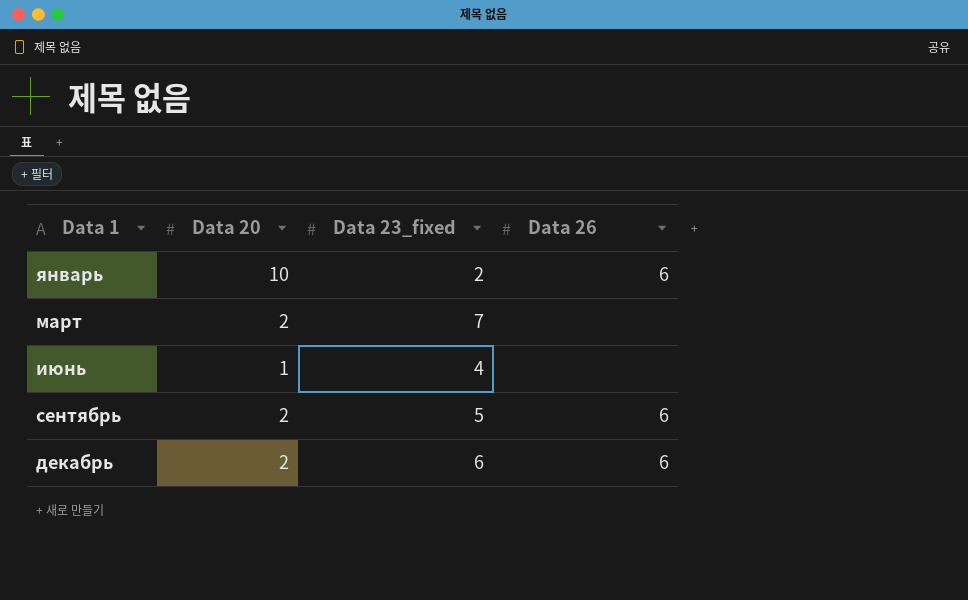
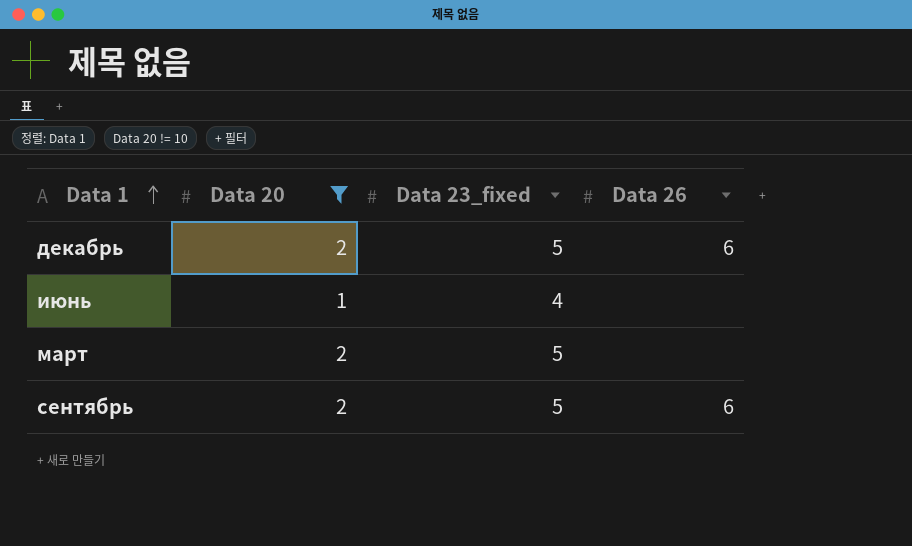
filter: none -> Data 20 != 10
row order: none -> Data 1 ascending
декабрь | Data 23_fixed: 6 -> 5
март | Data 23_fixed: 7 -> 5

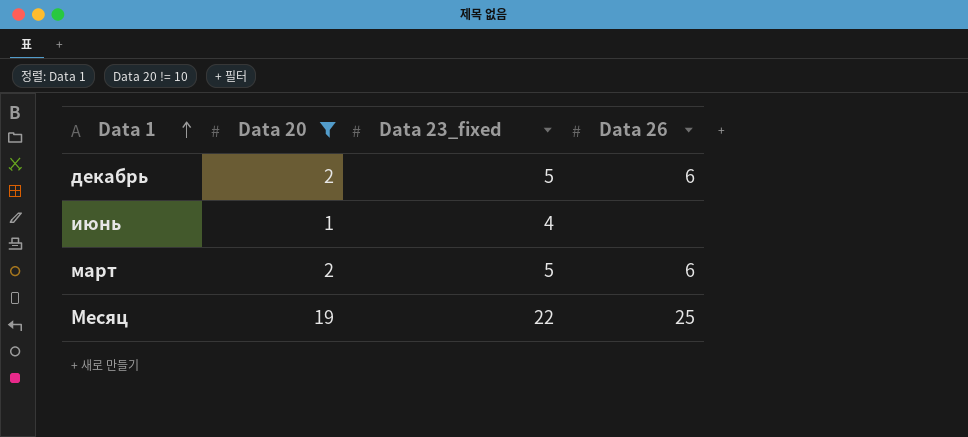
row сентябрь: 2 | 5 | 6 -> none
март | Data 26: none -> 6
row Месяц: none -> 19 | 22 | 25

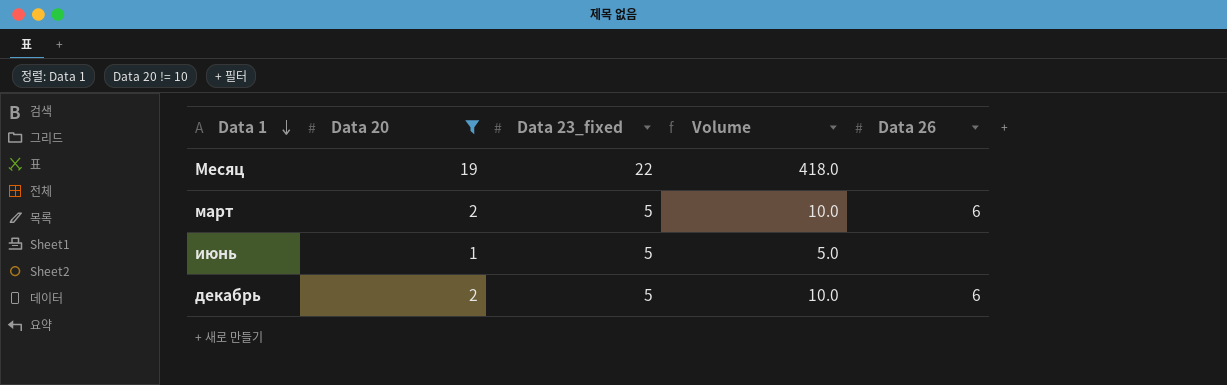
row order: Data 1 ascending -> Data 1 descending
column Volume | formula: none -> [Data 20] * [Data 23_fixed]
Месяц | Data 26: 25 -> none
июнь | Data 23_fixed: 4 -> 5

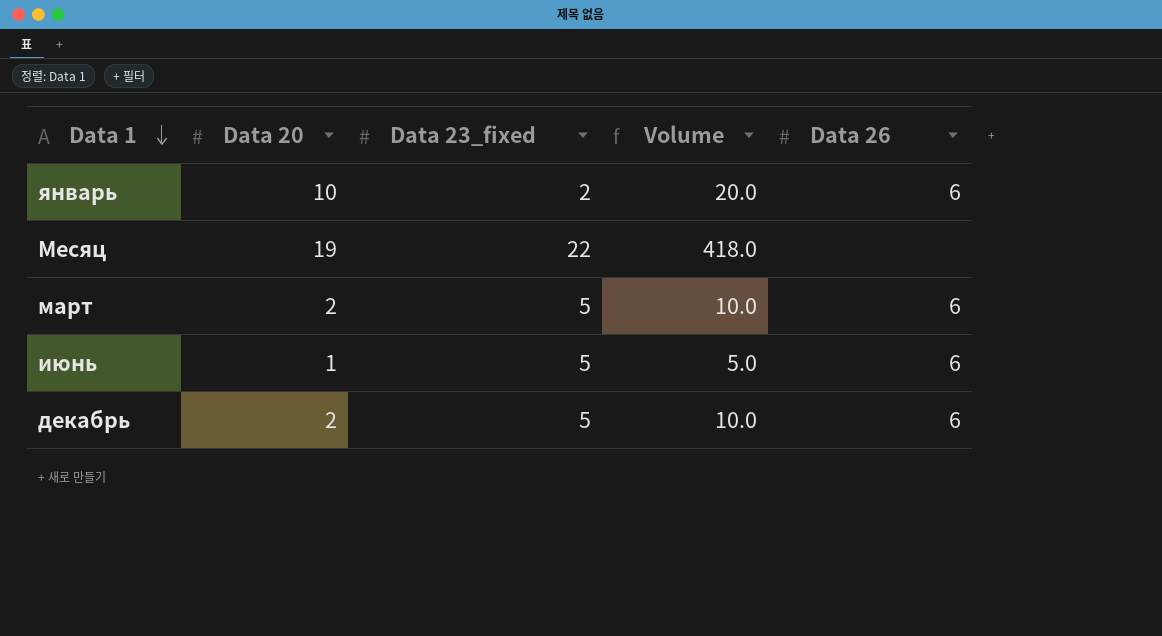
filter: Data 20 != 10 -> none
июнь | Data 26: none -> 6

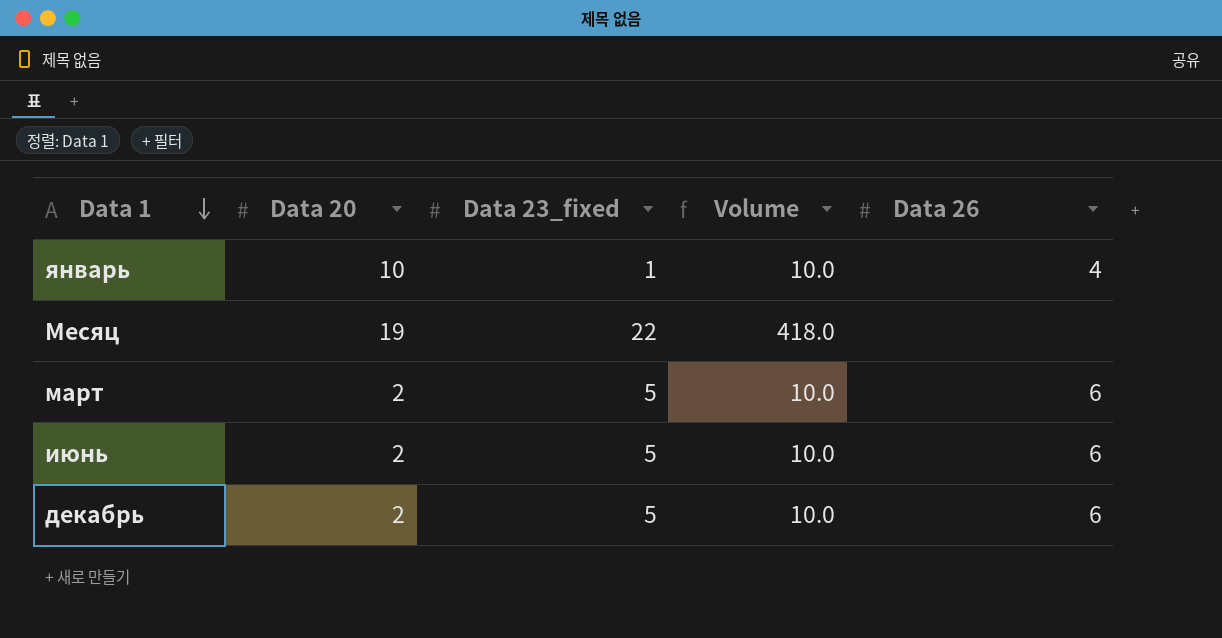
январь | Data 23_fixed: 2 -> 1
январь | Volume: 20.0 -> 10.0
январь | Data 26: 6 -> 4
июнь | Data 20: 1 -> 2
июнь | Volume: 5.0 -> 10.0

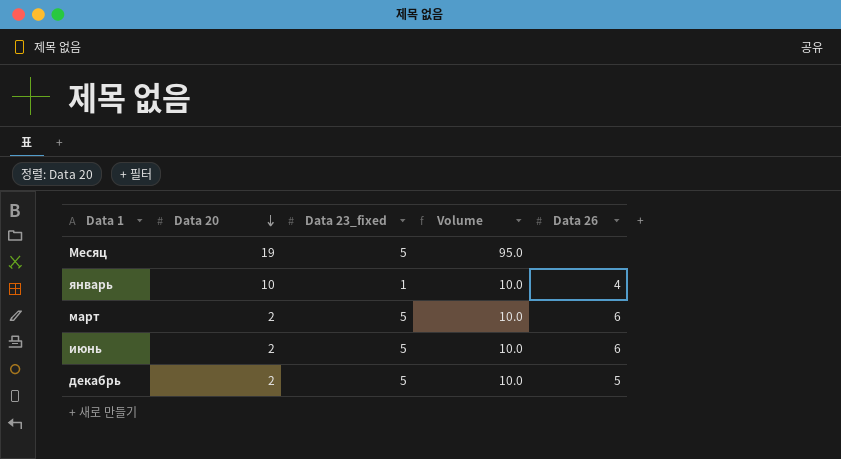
row order: Data 1 descending -> Data 20 descending
Месяц | Data 23_fixed: 22 -> 5
Месяц | Volume: 418.0 -> 95.0
декабрь | Data 26: 6 -> 5

